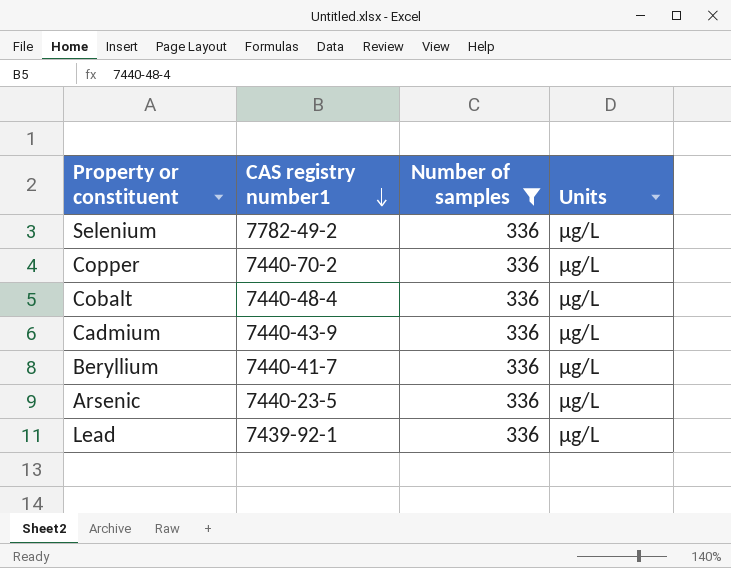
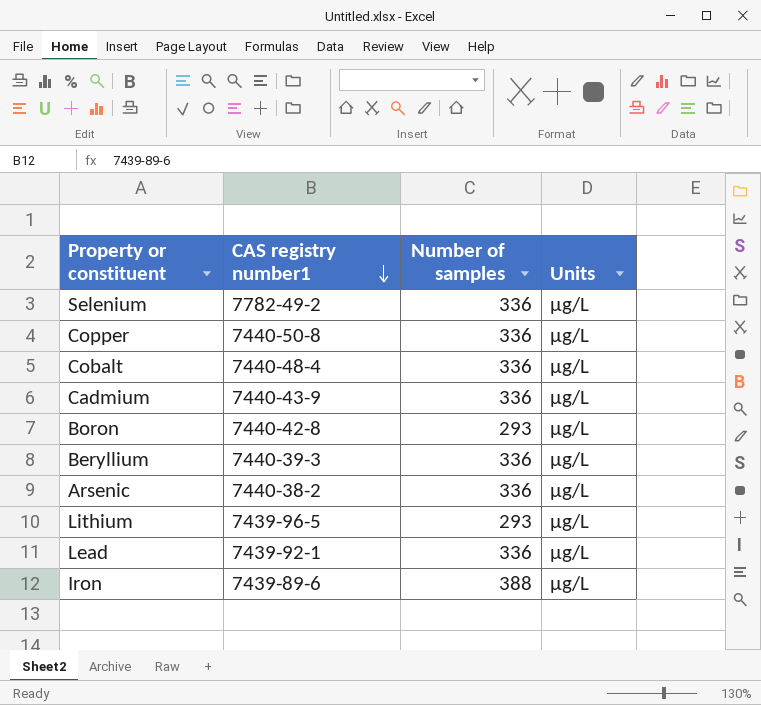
filter: Number of samples = 336 -> none
Copper | CAS registry number1: 7440-70-2 -> 7440-50-8
Beryllium | CAS registry number1: 7440-41-7 -> 7440-39-3
Arsenic | CAS registry number1: 7440-23-5 -> 7440-38-2

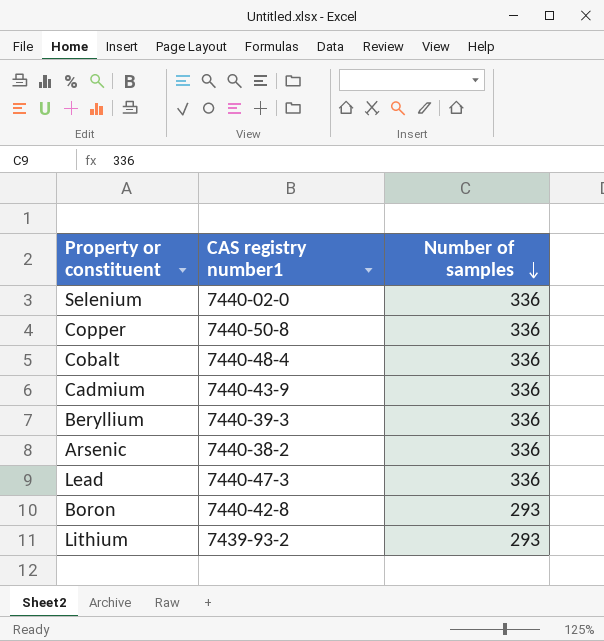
row order: CAS registry number1 descending -> Number of samples descending
column Units | position: 4 -> none
row Iron: 7439-89-6 | 388 | µg/L -> none
Selenium | CAS registry number1: 7782-49-2 -> 7440-02-0
Lead | CAS registry number1: 7439-92-1 -> 7440-47-3
Lithium | CAS registry number1: 7439-96-5 -> 7439-93-2

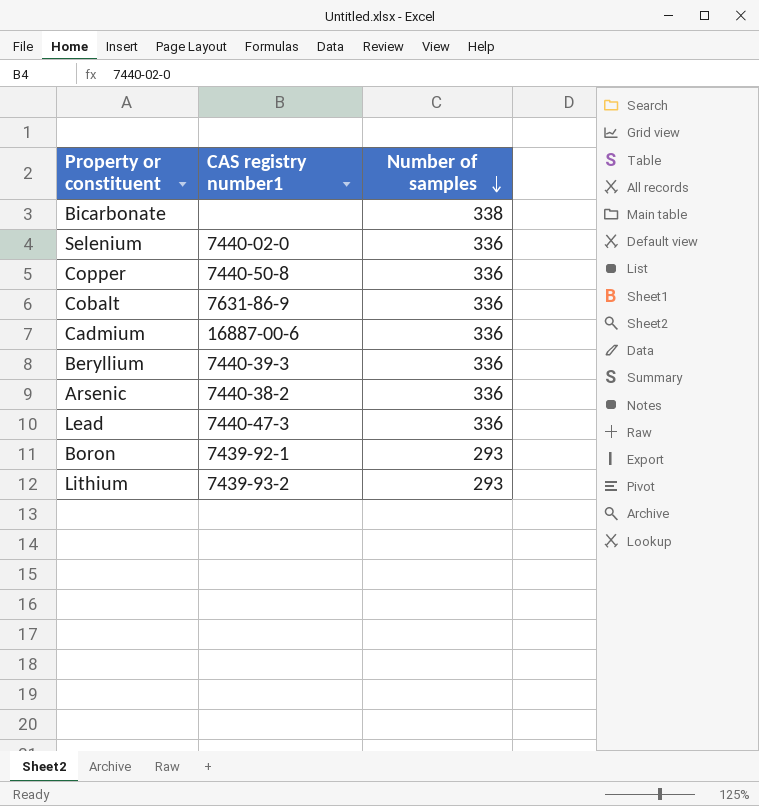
row Bicarbonate: none -> none | 338
Cobalt | CAS registry number1: 7440-48-4 -> 7631-86-9
Cadmium | CAS registry number1: 7440-43-9 -> 16887-00-6
Boron | CAS registry number1: 7440-42-8 -> 7439-92-1

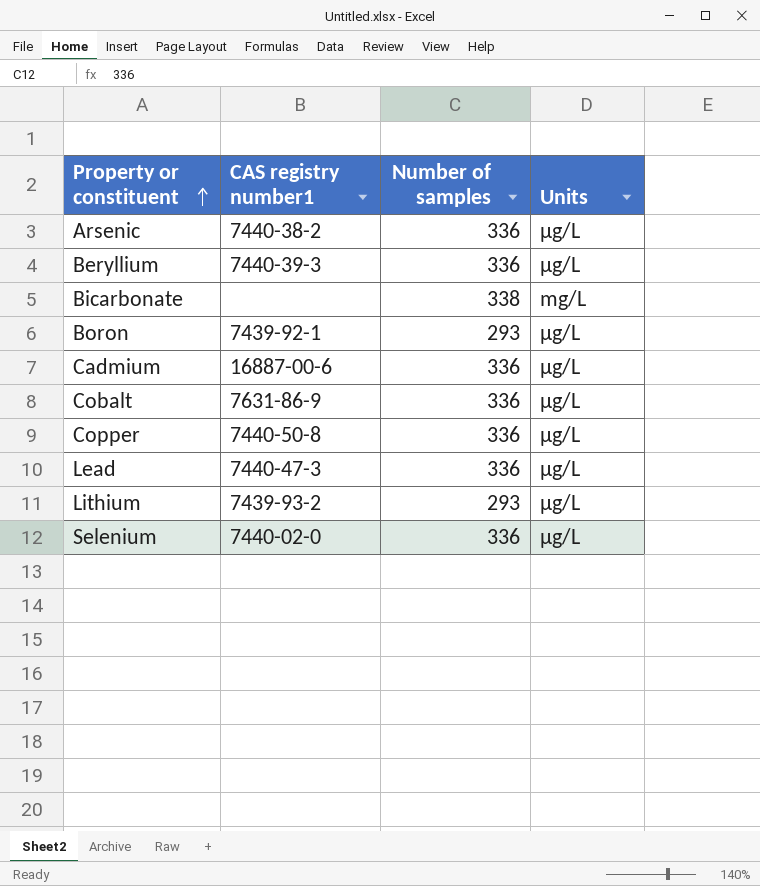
row order: Number of samples descending -> Property or constituent ascending
column Units | position: none -> 4

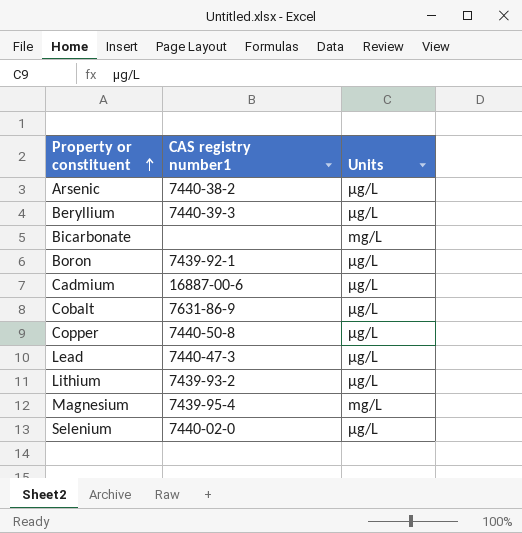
column Number of samples | position: 3 -> none
row Magnesium: none -> 7439-95-4 | mg/L

